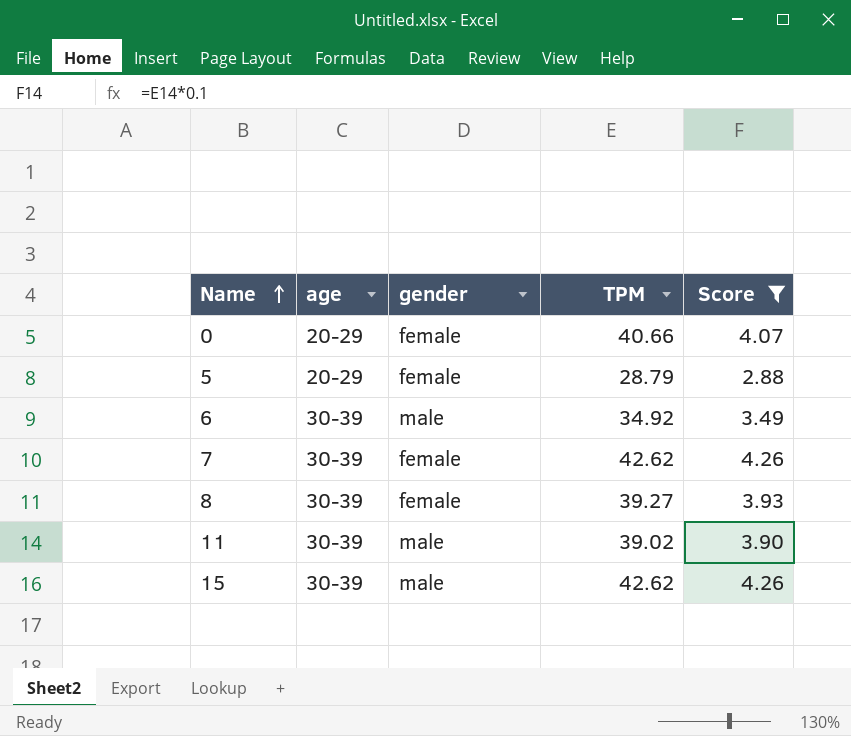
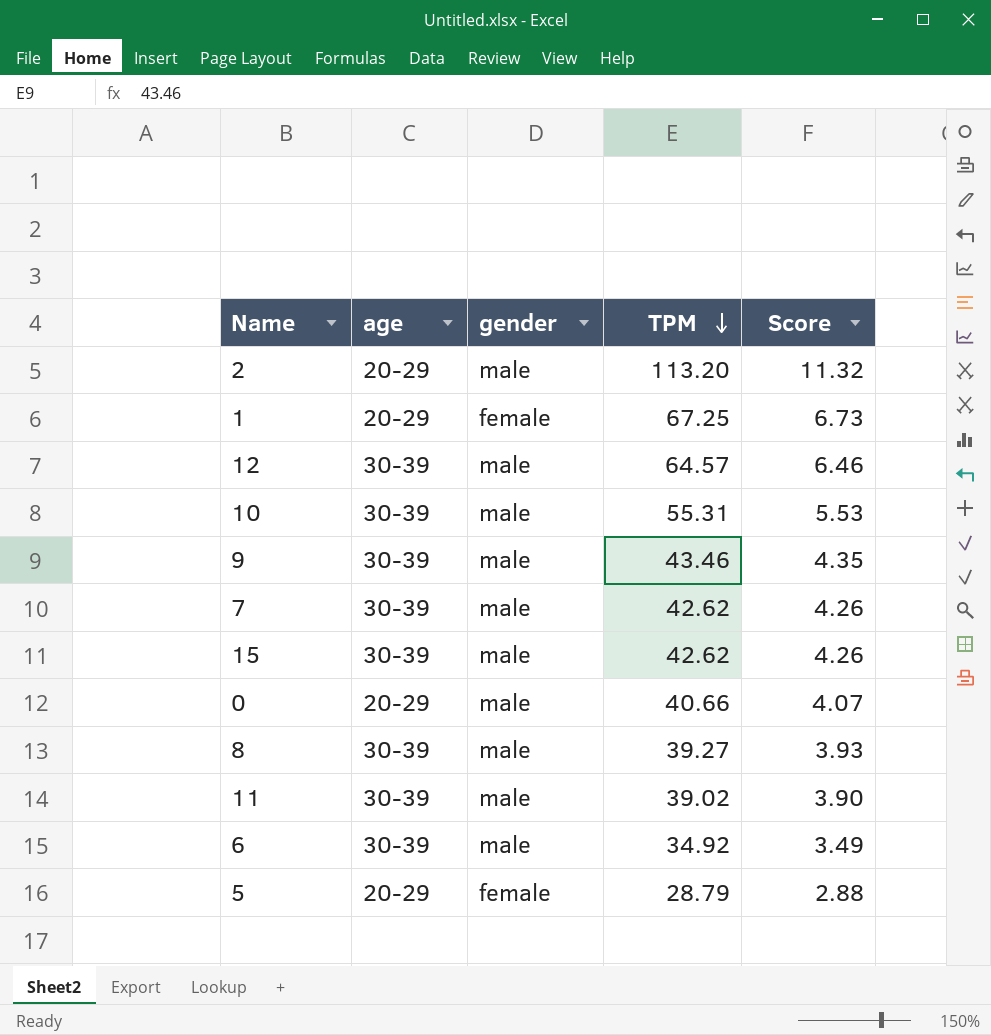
filter: Score <= 4.26 -> none
row order: Name ascending -> TPM descending
7 | gender: female -> male
0 | gender: female -> male
8 | gender: female -> male

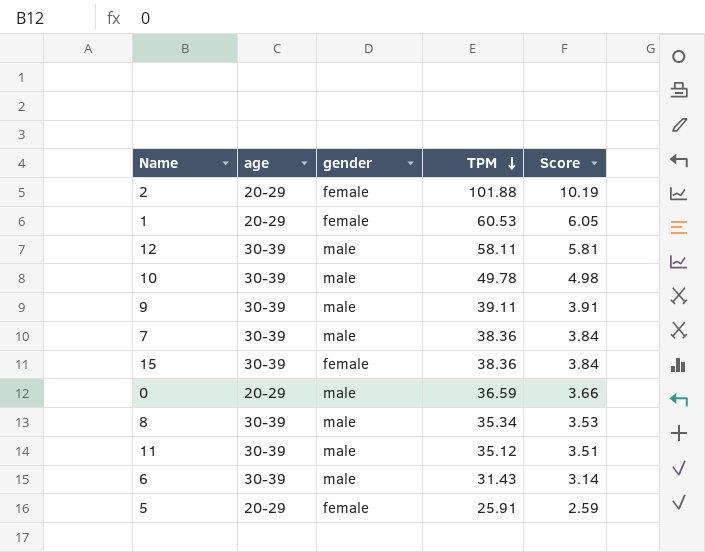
2 | gender: male -> female
2 | TPM: 113.20 -> 101.88
2 | Score: 11.32 -> 10.19
1 | TPM: 67.25 -> 60.53
1 | Score: 6.73 -> 6.05
12 | TPM: 64.57 -> 58.11
12 | Score: 6.46 -> 5.81
10 | TPM: 55.31 -> 49.78
10 | Score: 5.53 -> 4.98
9 | TPM: 43.46 -> 39.11
9 | Score: 4.35 -> 3.91
7 | TPM: 42.62 -> 38.36
7 | Score: 4.26 -> 3.84
15 | gender: male -> female
15 | TPM: 42.62 -> 38.36
15 | Score: 4.26 -> 3.84
0 | TPM: 40.66 -> 36.59
0 | Score: 4.07 -> 3.66
8 | TPM: 39.27 -> 35.34
8 | Score: 3.93 -> 3.53
11 | TPM: 39.02 -> 35.12
11 | Score: 3.90 -> 3.51
6 | TPM: 34.92 -> 31.43
6 | Score: 3.49 -> 3.14
5 | TPM: 28.79 -> 25.91
5 | Score: 2.88 -> 2.59

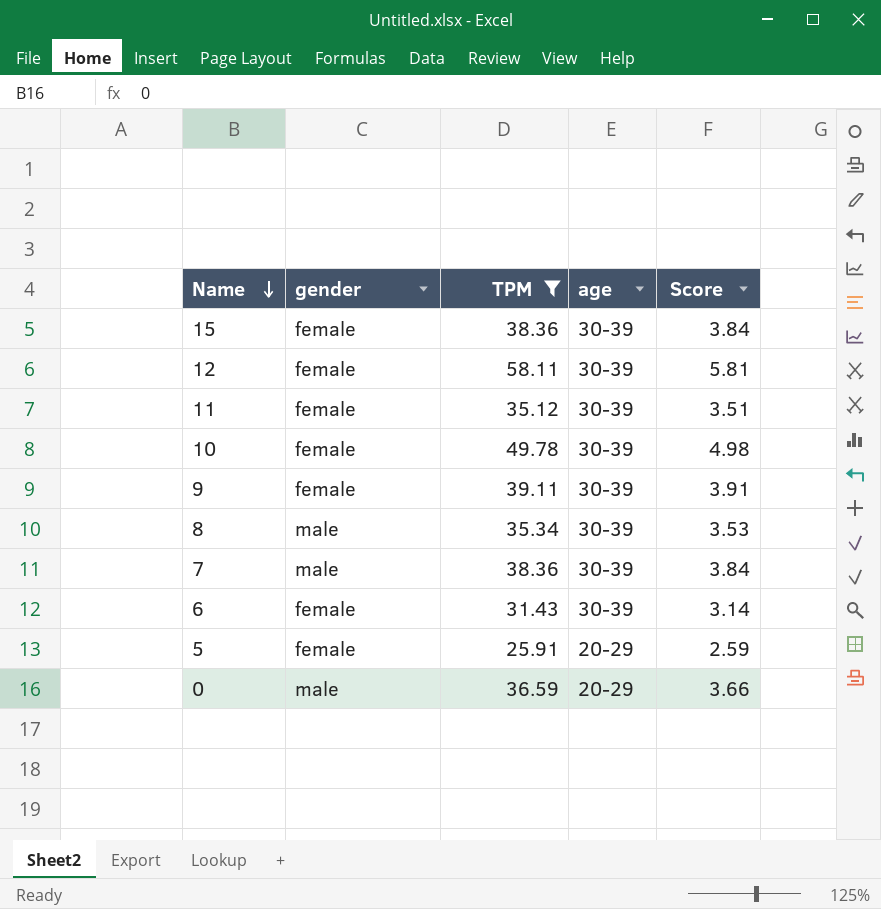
filter: none -> TPM <= 58.11
row order: TPM descending -> Name descending
column age | position: 2 -> 4
12 | gender: male -> female
11 | gender: male -> female
10 | gender: male -> female
9 | gender: male -> female
6 | gender: male -> female

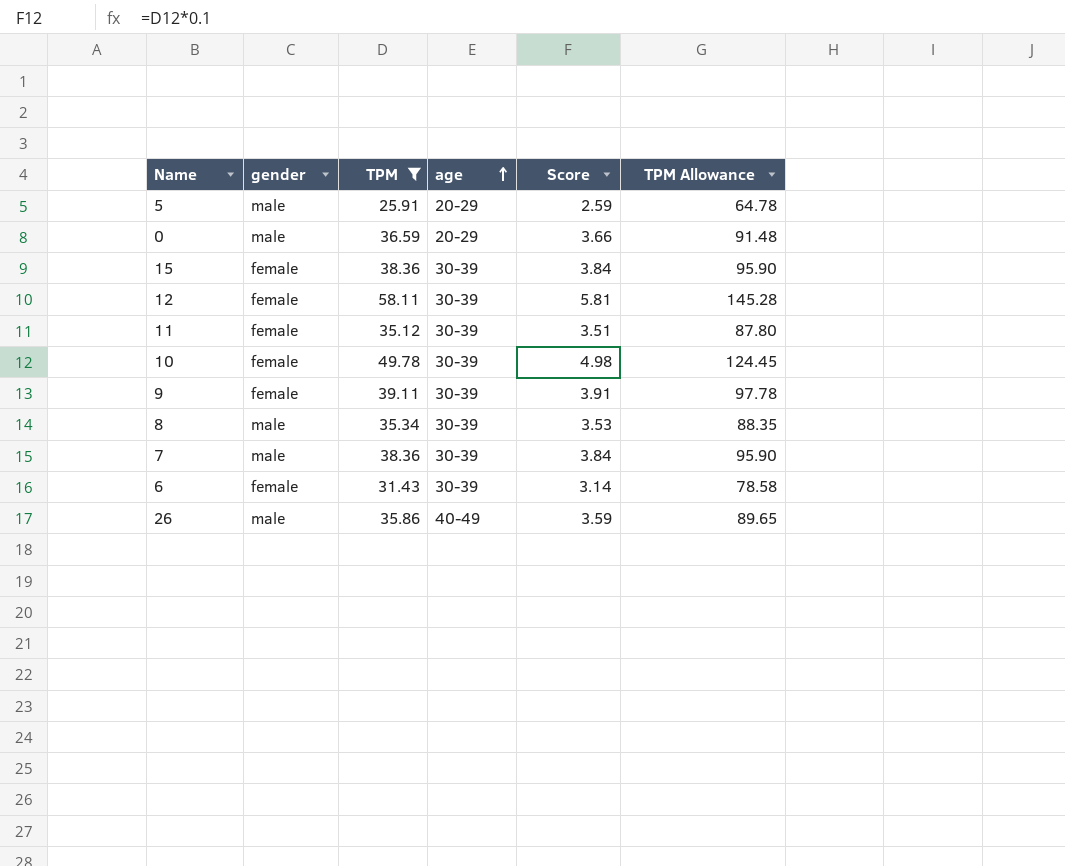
row order: Name descending -> age ascending
column TPM Allowance | formula: none -> [TPM] * 2.5
5 | gender: female -> male
row 26: none -> male | 35.86 | 40-49 | 3.59 | 89.65

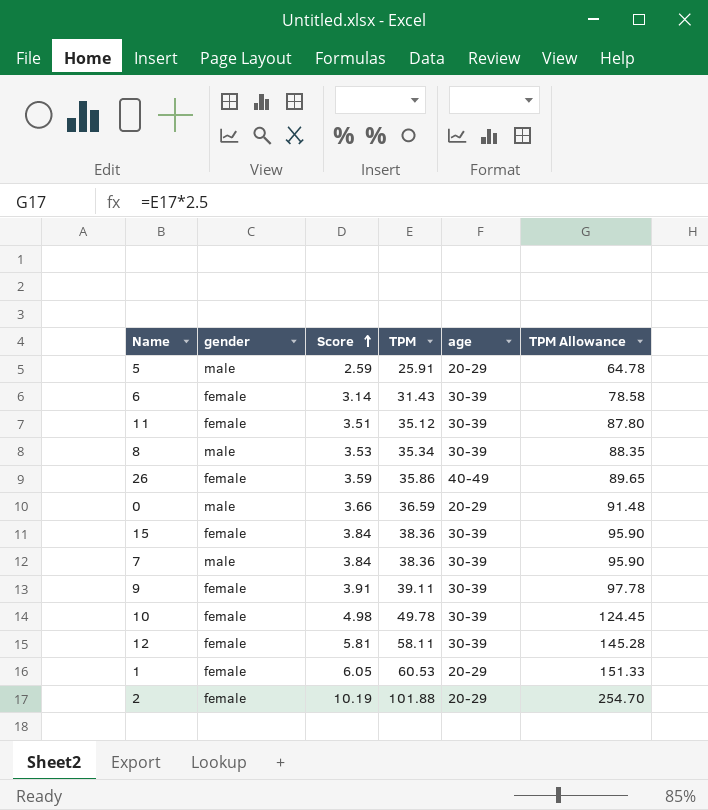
filter: TPM <= 58.11 -> none
row order: age ascending -> Score ascending
column Score | position: 5 -> 3
26 | gender: male -> female

